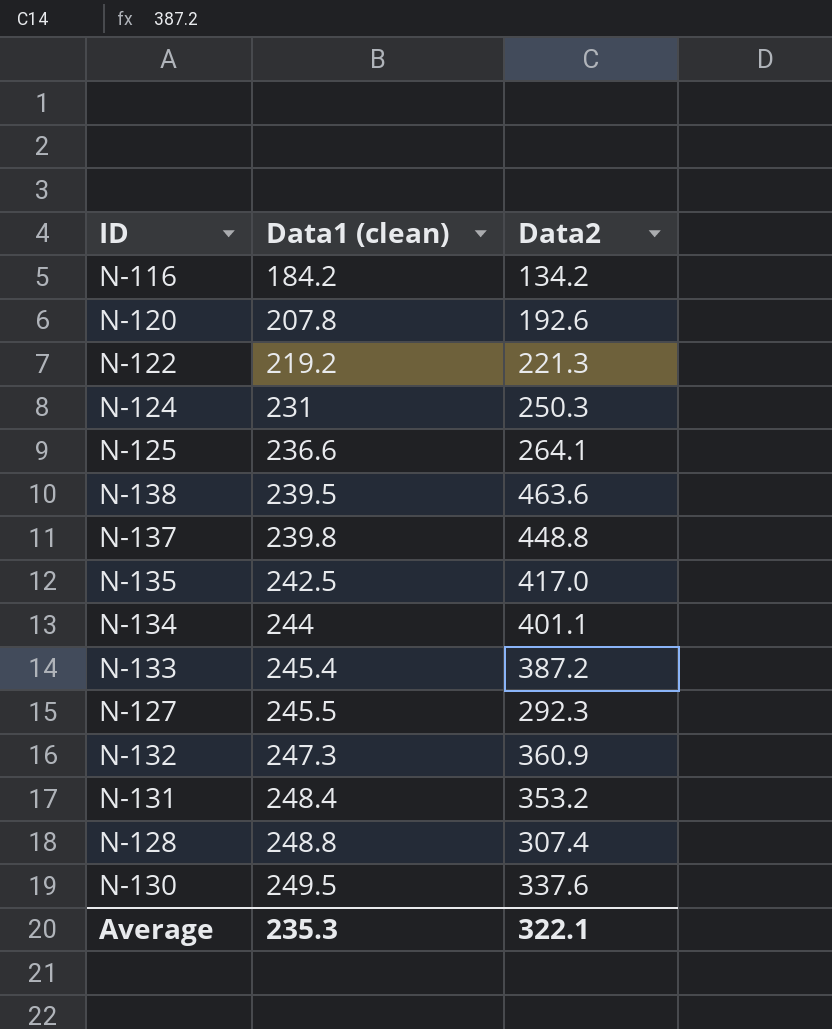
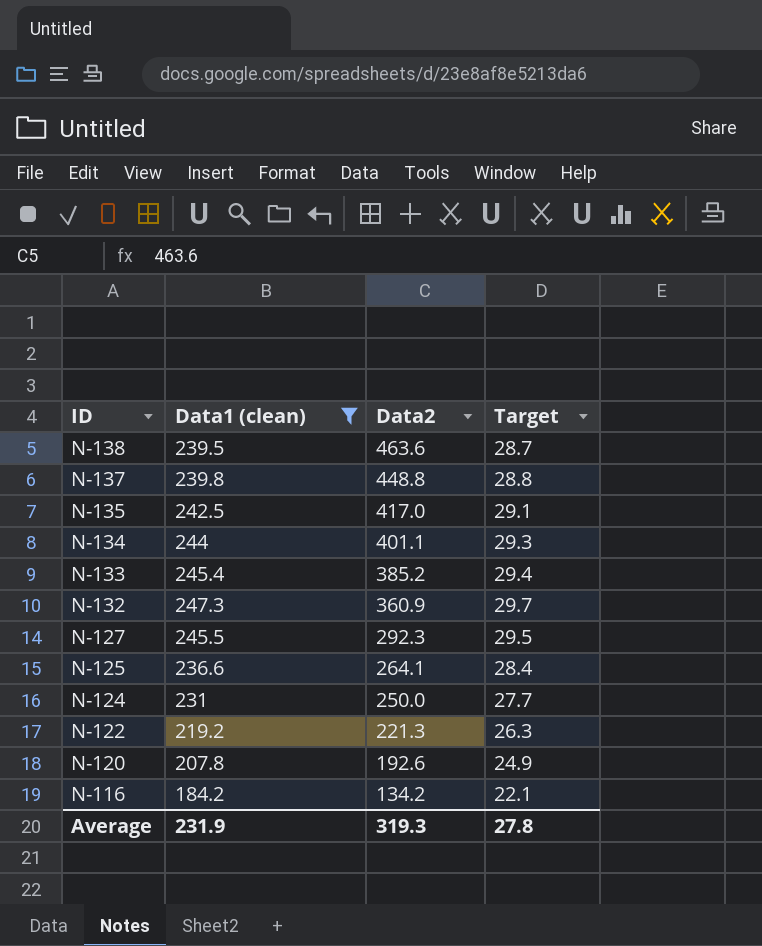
filter: none -> Data1 (clean) <= 247.3
row order: Data1 (clean) ascending -> ID descending
column Target | formula: none -> [Data1 (clean)] * 0.12
N-133 | Data2: 387.2 -> 385.2
N-124 | Data2: 250.3 -> 250.0
Average | Data1 (clean): 235.3 -> 231.9
Average | Data2: 322.1 -> 319.3

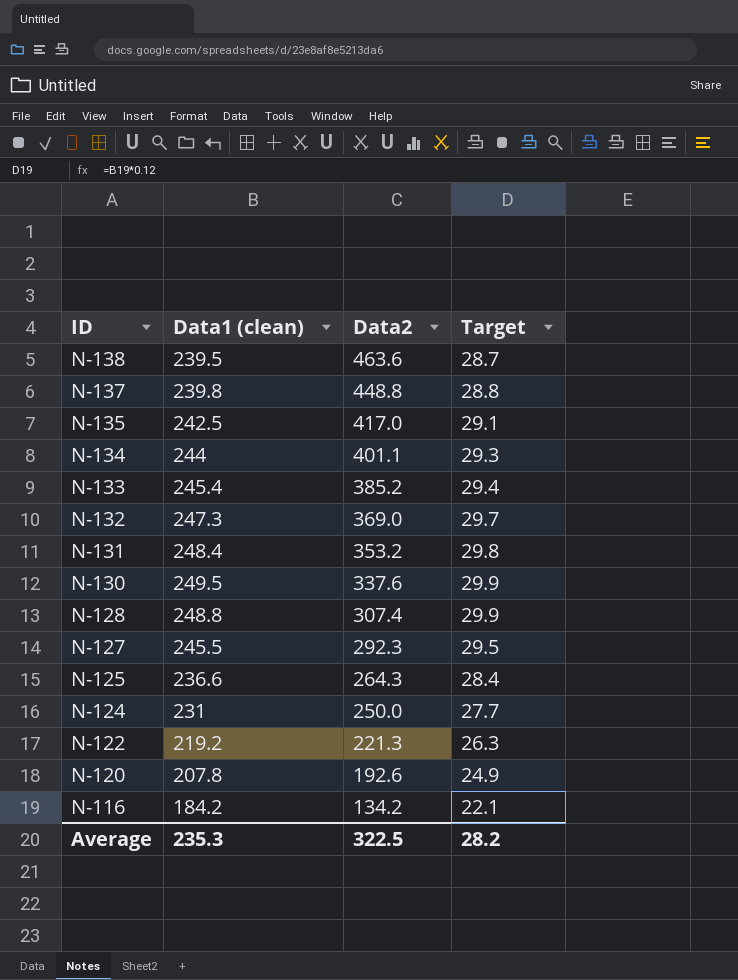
filter: Data1 (clean) <= 247.3 -> none
N-132 | Data2: 360.9 -> 369.0
N-125 | Data2: 264.1 -> 264.3
Average | Data1 (clean): 231.9 -> 235.3
Average | Data2: 319.3 -> 322.5
Average | Target: 27.8 -> 28.2

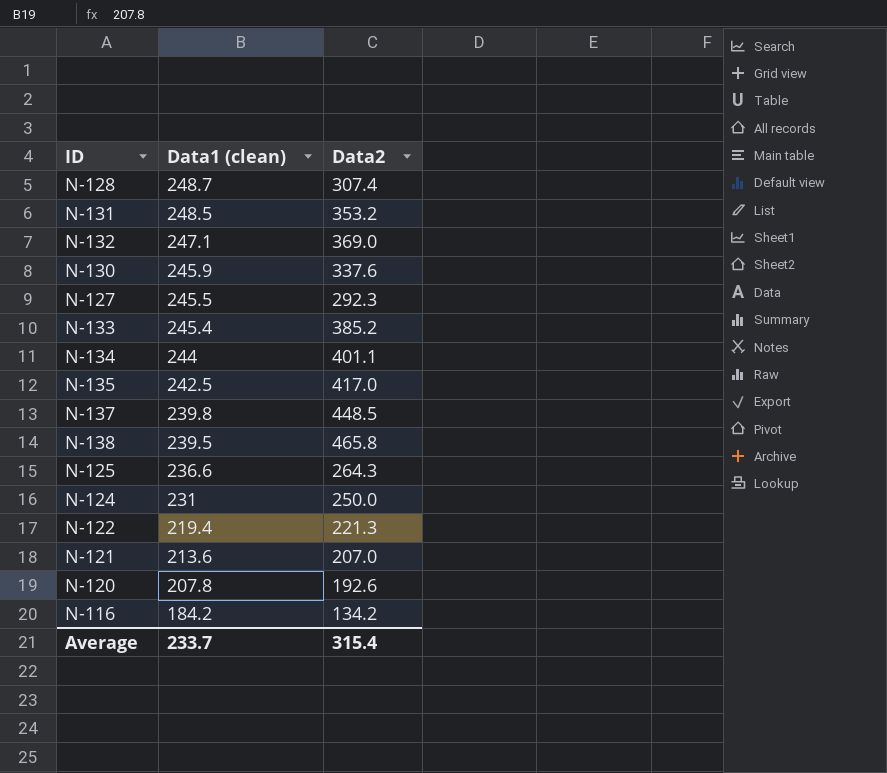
row order: ID descending -> Data1 (clean) descending
column Target | formula: [Data1 (clean)] * 0.12 -> none
N-128 | Data1 (clean): 248.8 -> 248.7
N-131 | Data1 (clean): 248.4 -> 248.5
N-132 | Data1 (clean): 247.3 -> 247.1
N-130 | Data1 (clean): 249.5 -> 245.9
N-137 | Data2: 448.8 -> 448.5
N-138 | Data2: 463.6 -> 465.8
N-122 | Data1 (clean): 219.2 -> 219.4
row N-121: none -> 213.6 | 207.0
Average | Data1 (clean): 235.3 -> 233.7
Average | Data2: 322.5 -> 315.4

